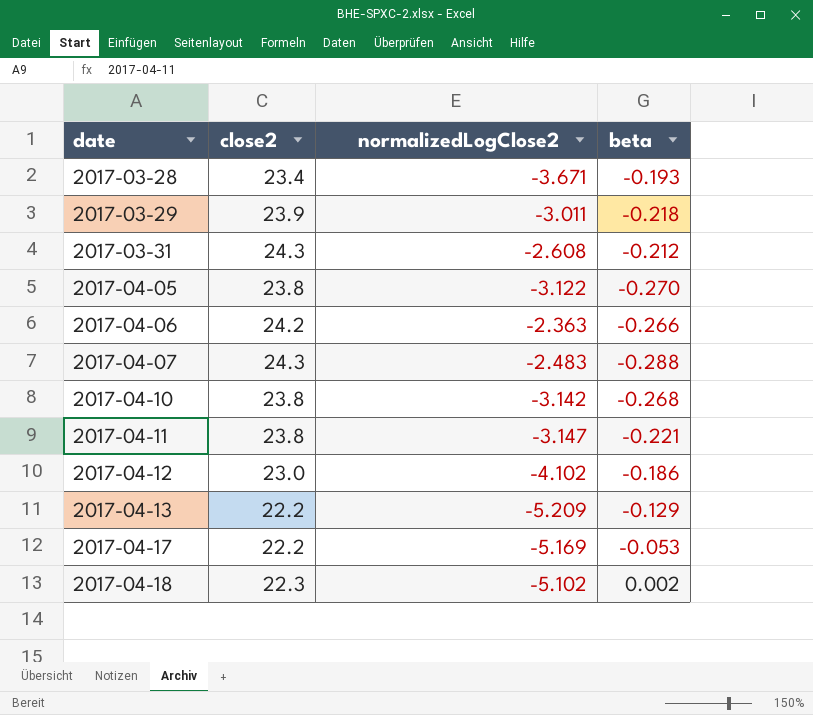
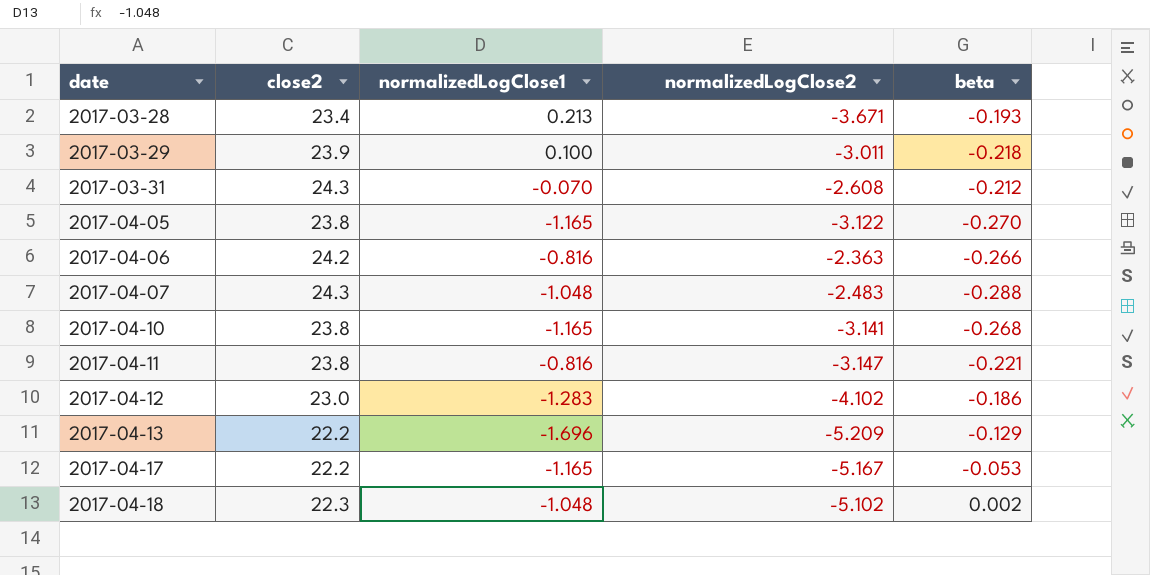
column normalizedLogClose1 | position: none -> 3
2017-04-10 | normalizedLogClose2: -3.142 -> -3.141
2017-04-17 | normalizedLogClose2: -5.169 -> -5.167

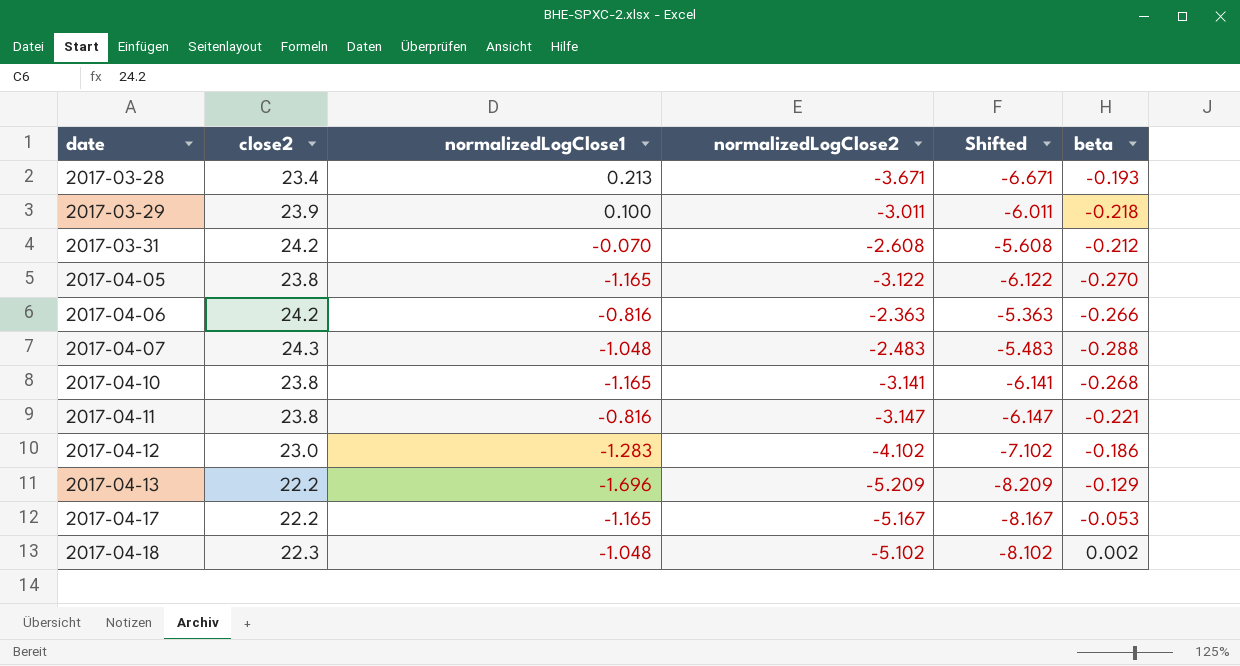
column Shifted | formula: none -> [normalizedLogClose2] - 3
2017-03-31 | close2: 24.3 -> 24.2

